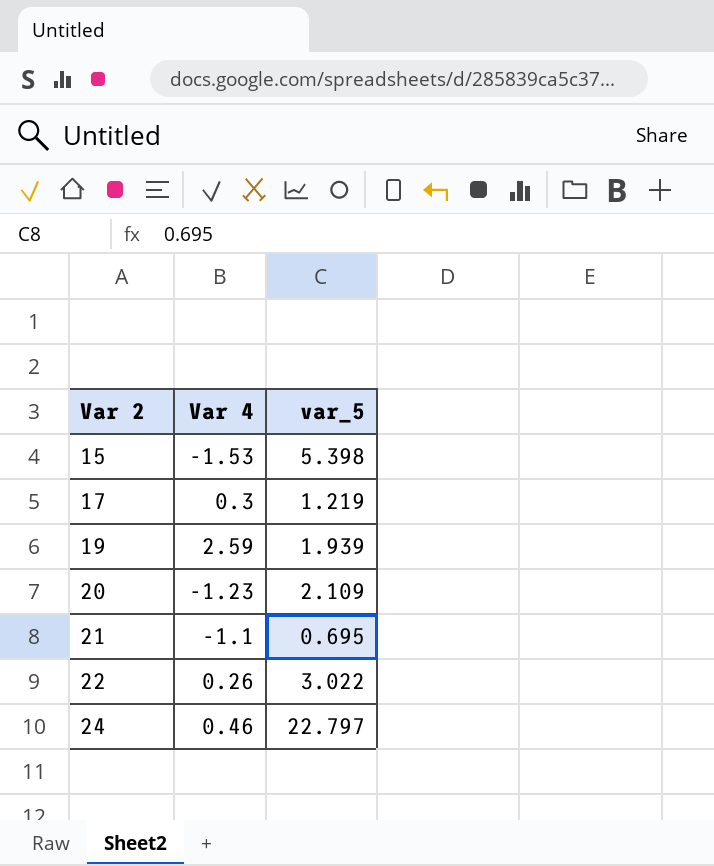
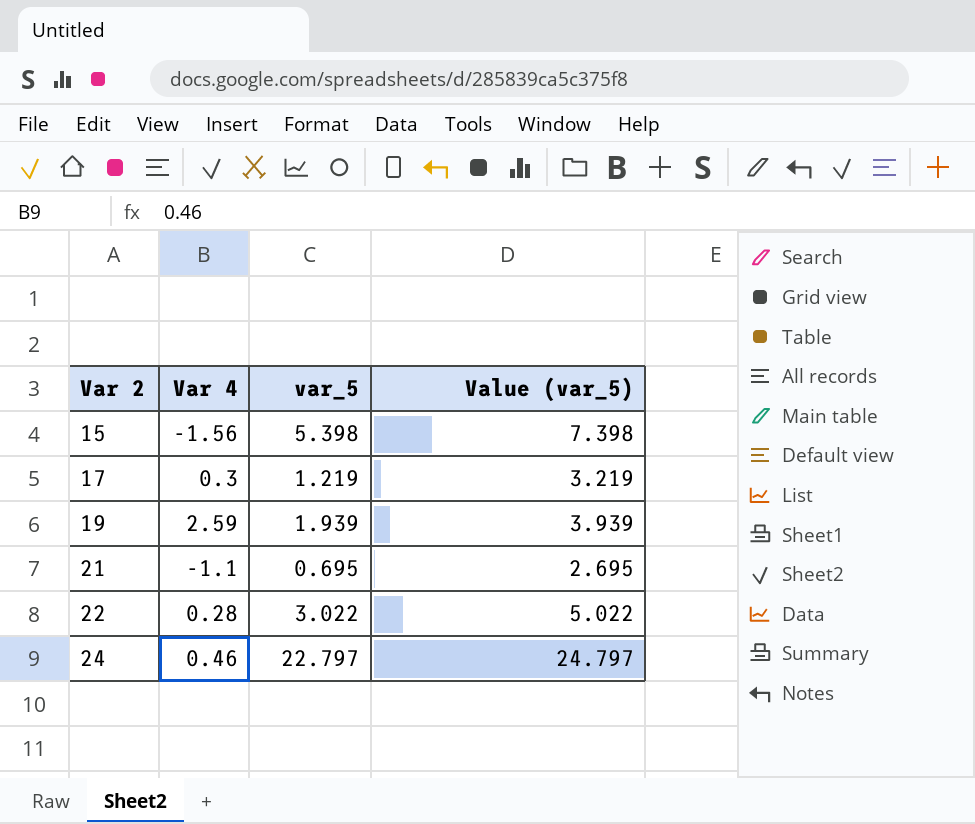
column Value (var_5) | formula: none -> [var_5] + 2
row 20: -1.23 | 2.109 -> none
15 | Var 4: -1.53 -> -1.56
22 | Var 4: 0.26 -> 0.28

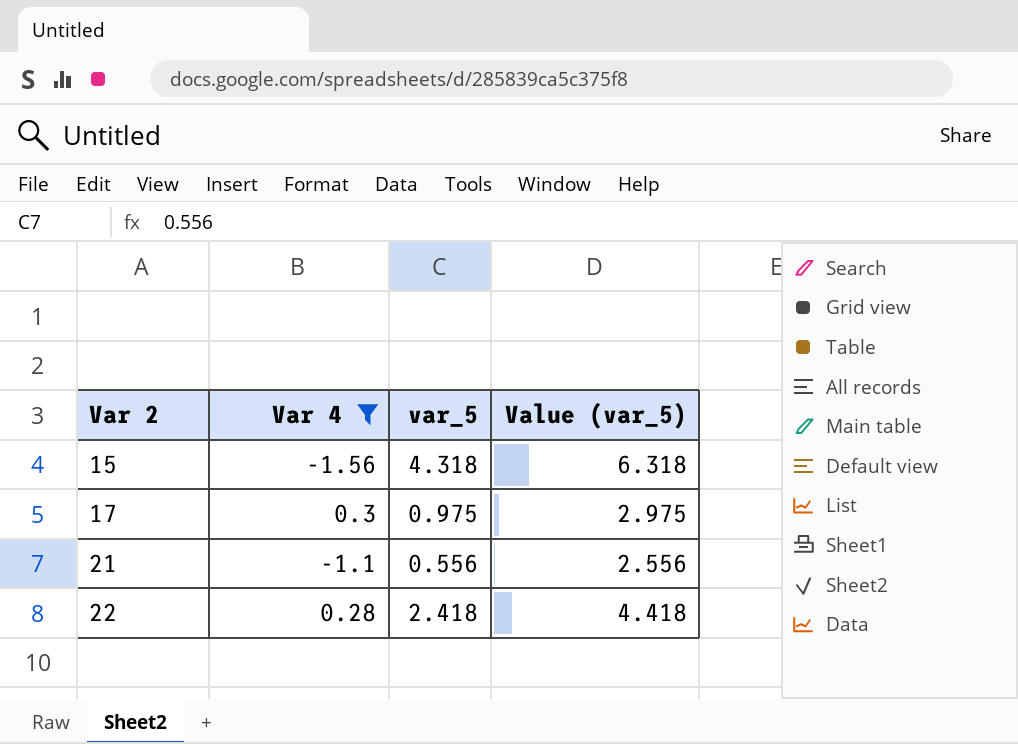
filter: none -> Var 4 <= 0.3
15 | var_5: 5.398 -> 4.318
15 | Value (var_5): 7.398 -> 6.318
17 | var_5: 1.219 -> 0.975
17 | Value (var_5): 3.219 -> 2.975
21 | var_5: 0.695 -> 0.556
21 | Value (var_5): 2.695 -> 2.556
22 | var_5: 3.022 -> 2.418
22 | Value (var_5): 5.022 -> 4.418

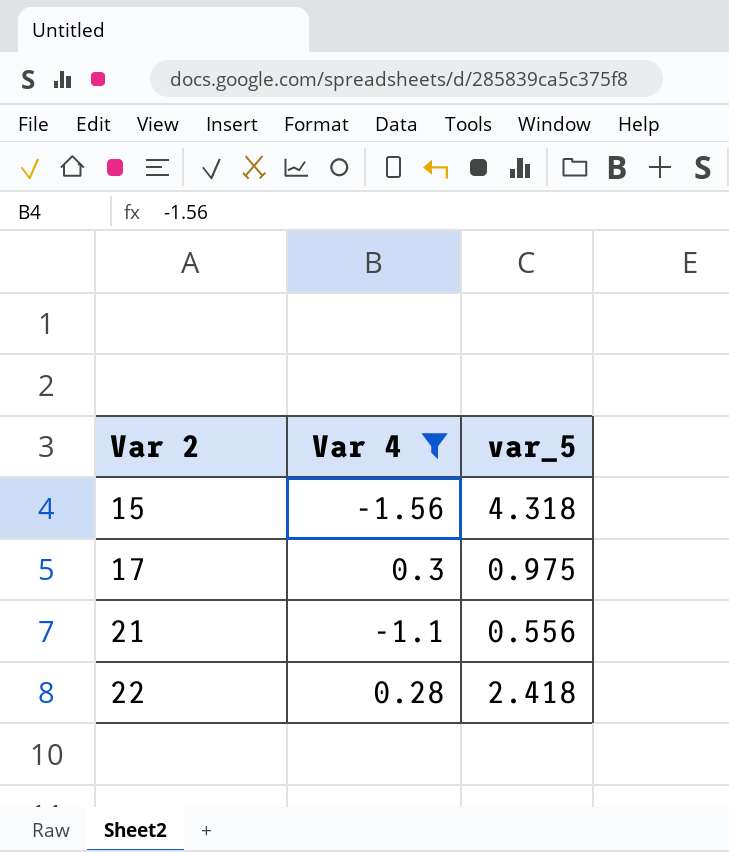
column Value (var_5) | formula: [var_5] + 2 -> none

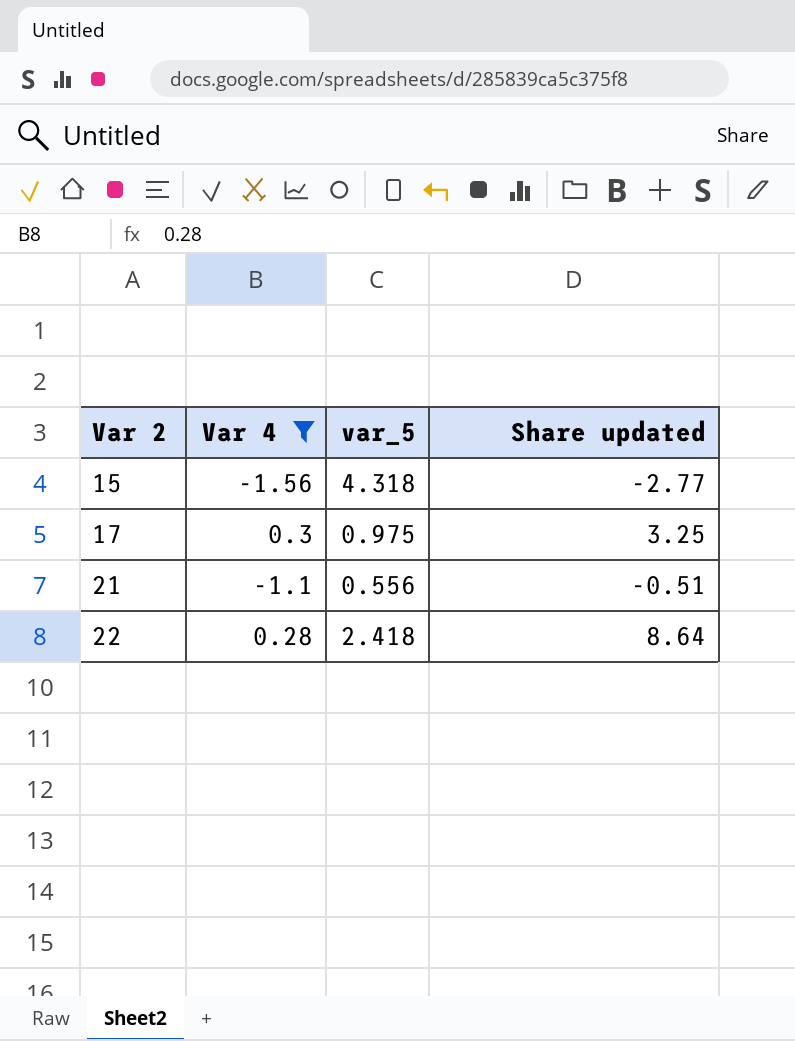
column Share updated | formula: none -> [var_5] / [Var 4]

